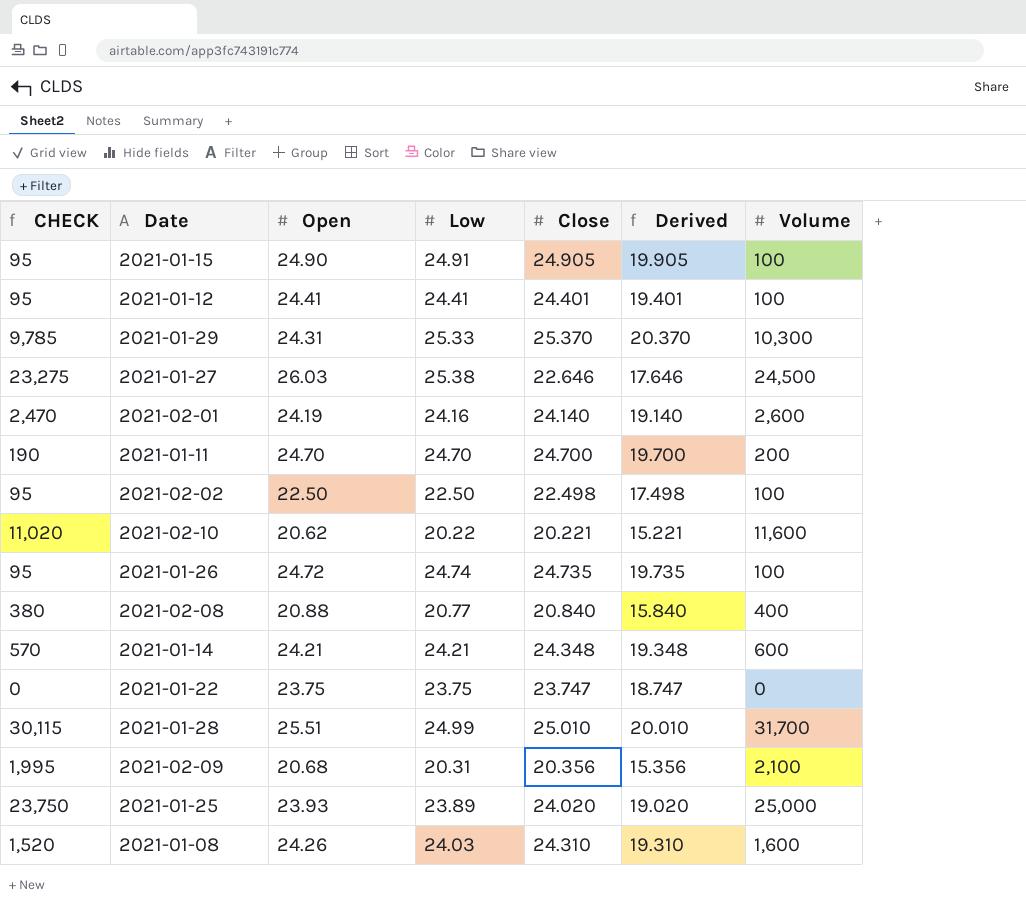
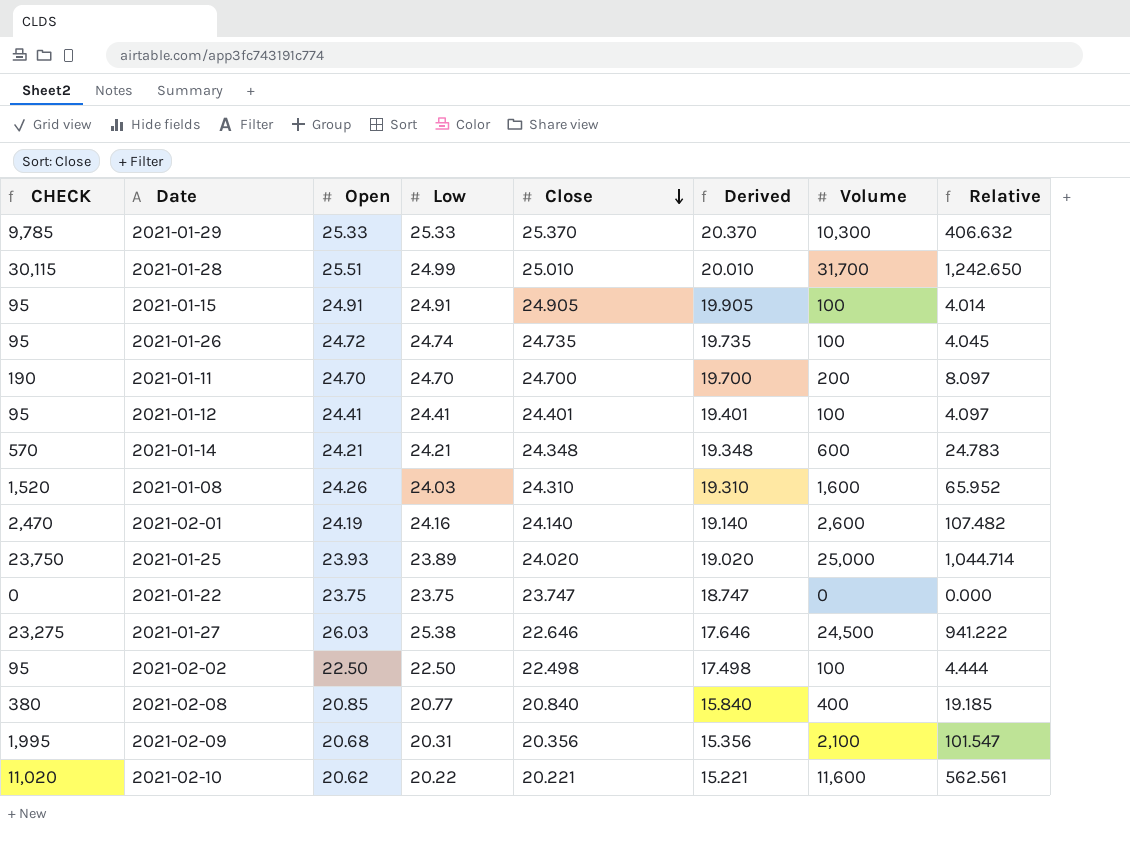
row order: none -> Close descending
column Relative | formula: none -> [Volume] / [Open]
2021-01-29 | Open: 24.31 -> 25.33
2021-01-15 | Open: 24.90 -> 24.91
2021-02-08 | Open: 20.88 -> 20.85

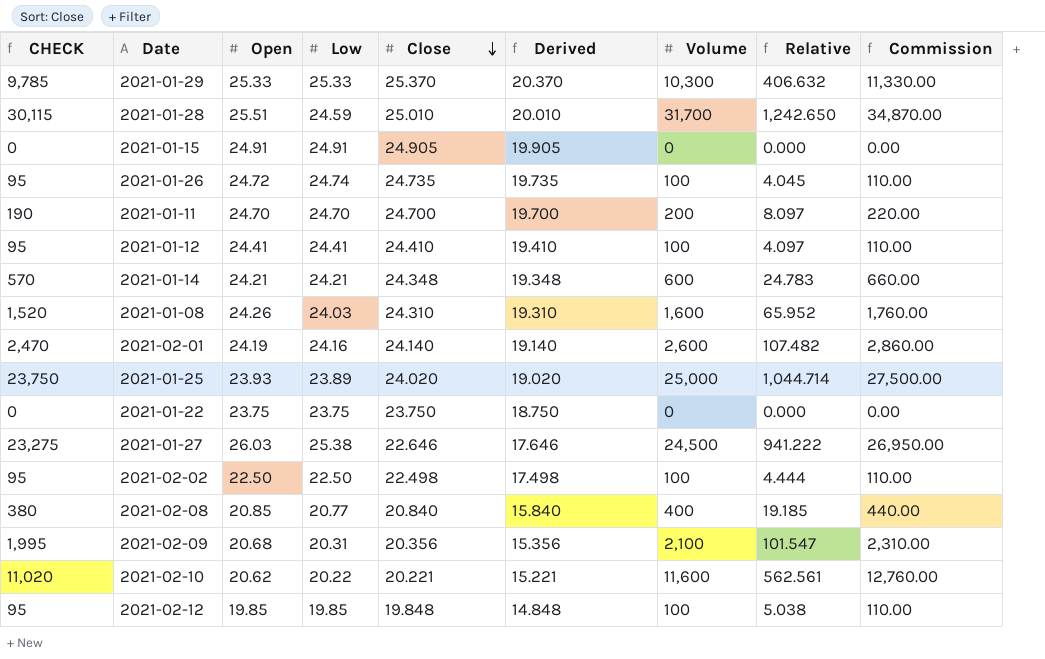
column Commission | formula: none -> [Volume] * 1.1
2021-01-28 | Low: 24.99 -> 24.59
2021-01-15 | CHECK: 95 -> 0
2021-01-15 | Volume: 100 -> 0
2021-01-15 | Relative: 4.014 -> 0.000
2021-01-12 | Close: 24.401 -> 24.410
2021-01-12 | Derived: 19.401 -> 19.410
2021-01-22 | Close: 23.747 -> 23.750
2021-01-22 | Derived: 18.747 -> 18.750
row 2021-02-12: none -> 95 | 19.85 | 19.85 | 19.848 | 14.848 | 100 | 5.038 | 110.00

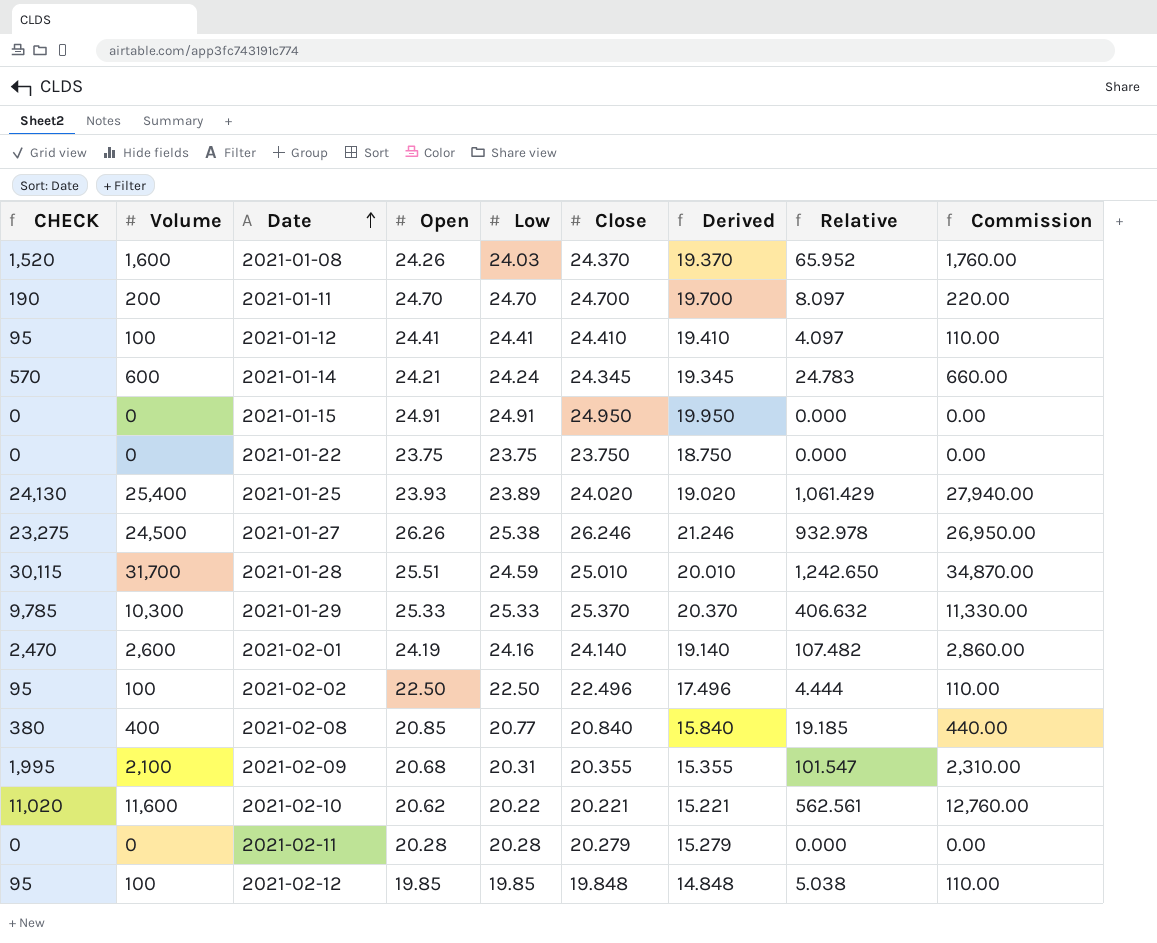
row order: Close descending -> Date ascending
column Volume | position: 7 -> 2
row 2021-01-26: 95 | 24.72 | 24.74 | 24.735 | 19.735 | 100 | 4.045 | 110.00 -> none
2021-01-08 | Close: 24.310 -> 24.370
2021-01-08 | Derived: 19.310 -> 19.370
2021-01-14 | Low: 24.21 -> 24.24
2021-01-14 | Close: 24.348 -> 24.345
2021-01-14 | Derived: 19.348 -> 19.345
2021-01-15 | Close: 24.905 -> 24.950
2021-01-15 | Derived: 19.905 -> 19.950
2021-01-25 | CHECK: 23,750 -> 24,130
2021-01-25 | Volume: 25,000 -> 25,400
2021-01-25 | Relative: 1,044.714 -> 1,061.429
2021-01-25 | Commission: 27,500.00 -> 27,940.00
2021-01-27 | Open: 26.03 -> 26.26
2021-01-27 | Close: 22.646 -> 26.246
2021-01-27 | Derived: 17.646 -> 21.246
2021-01-27 | Relative: 941.222 -> 932.978
2021-02-02 | Close: 22.498 -> 22.496
2021-02-02 | Derived: 17.498 -> 17.496
2021-02-09 | Close: 20.356 -> 20.355
2021-02-09 | Derived: 15.356 -> 15.355
row 2021-02-11: none -> 0 | 0 | 20.28 | 20.28 | 20.279 | 15.279 | 0.000 | 0.00

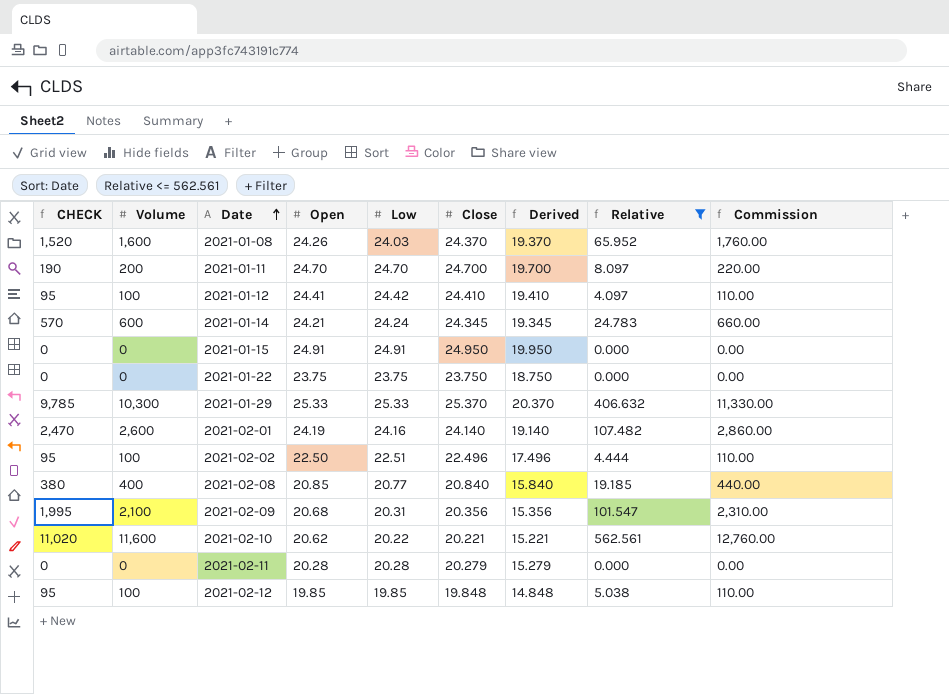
filter: none -> Relative <= 562.561
2021-01-12 | Low: 24.41 -> 24.42
2021-02-02 | Low: 22.50 -> 22.51
2021-02-09 | Close: 20.355 -> 20.356
2021-02-09 | Derived: 15.355 -> 15.356

